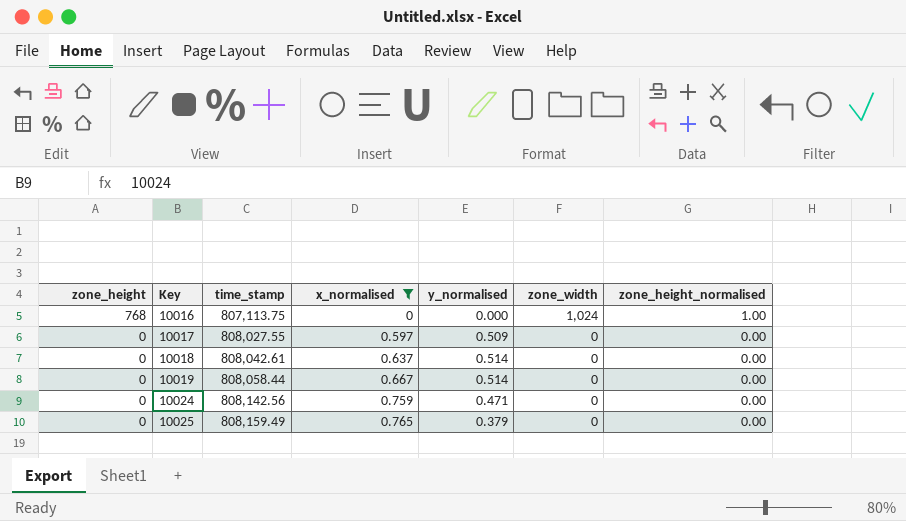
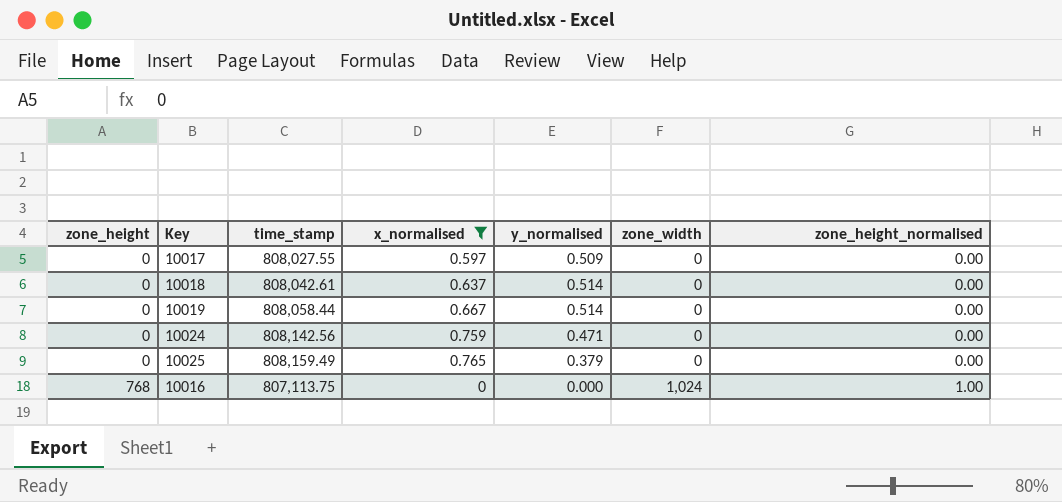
row order: zone_height descending -> zone_height ascending

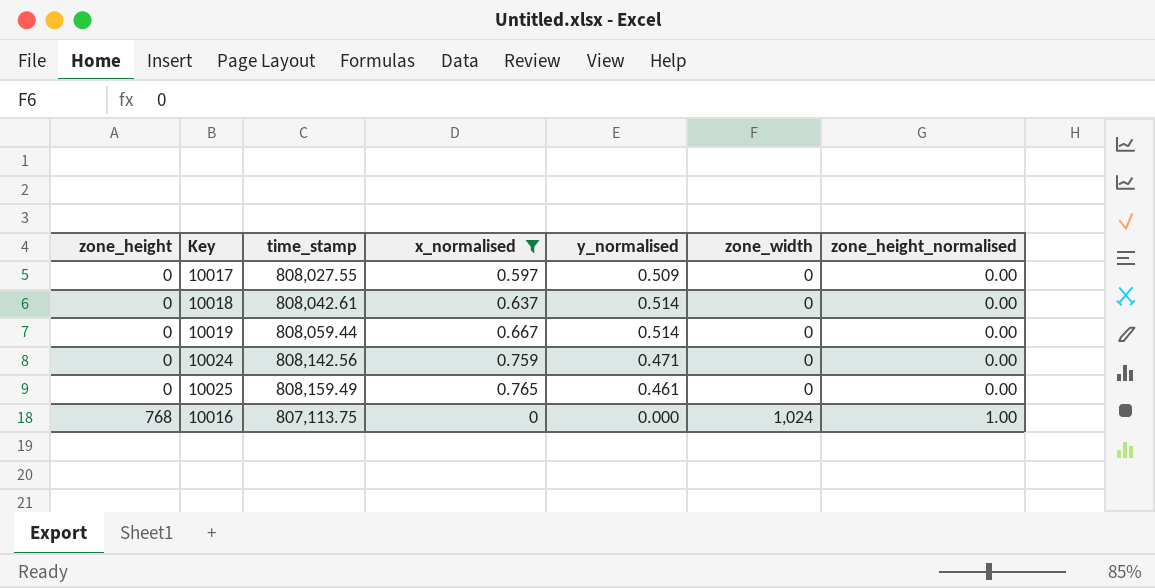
10019 | time_stamp: 808,058.44 -> 808,059.44
10025 | y_normalised: 0.379 -> 0.461

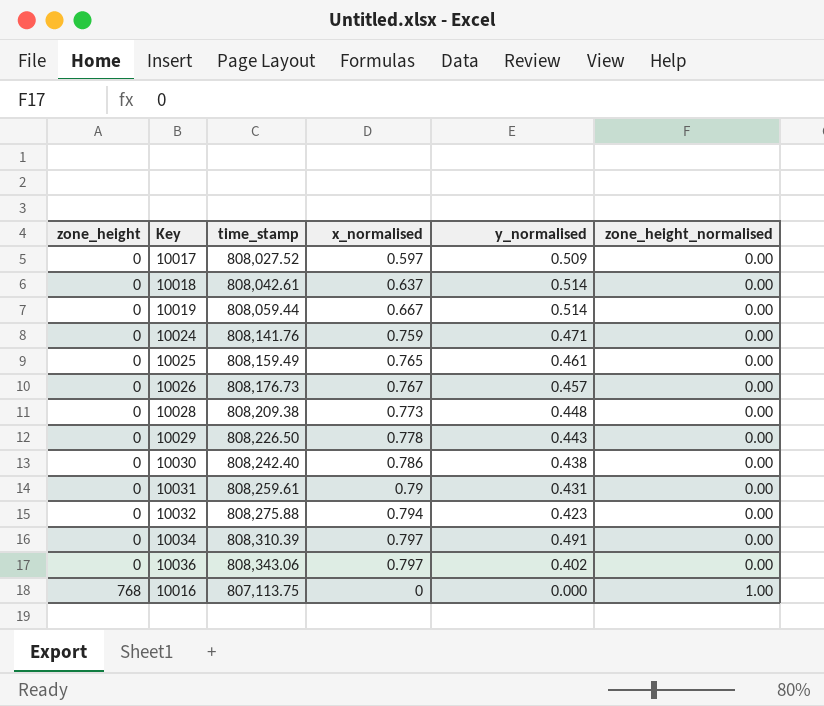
filter: x_normalised <= 0.765 -> none
column zone_width | position: 6 -> none
10017 | time_stamp: 808,027.55 -> 808,027.52
10024 | time_stamp: 808,142.56 -> 808,141.76

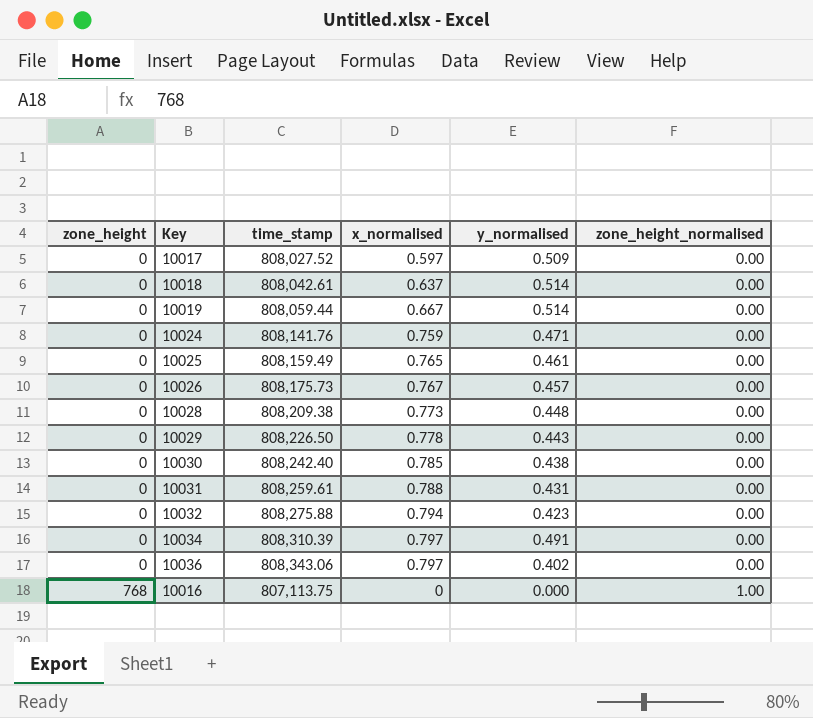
10026 | time_stamp: 808,176.73 -> 808,175.73
10030 | x_normalised: 0.786 -> 0.785
10031 | x_normalised: 0.79 -> 0.788

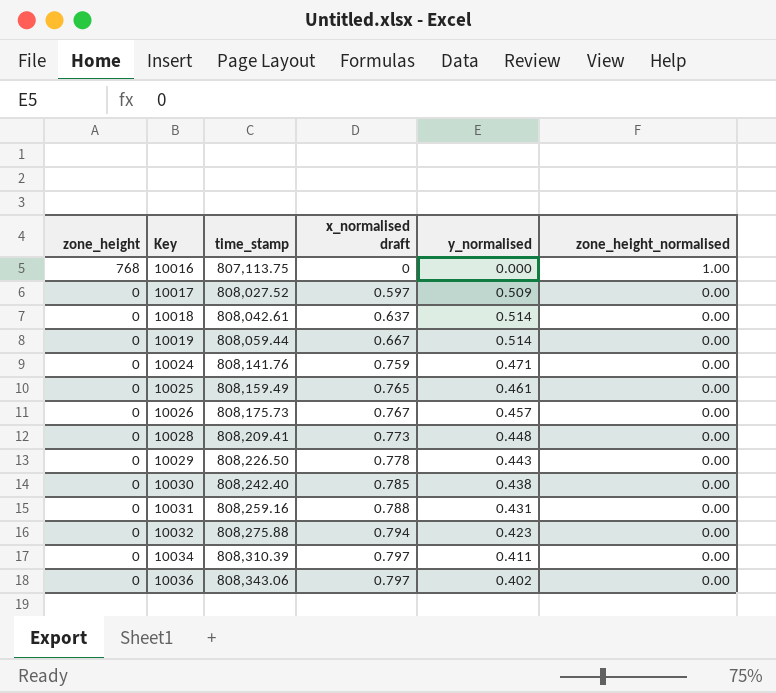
row order: zone_height ascending -> zone_height descending
column name: x_normalised -> x_normalised draft
10028 | time_stamp: 808,209.38 -> 808,209.41
10031 | time_stamp: 808,259.61 -> 808,259.16
10034 | y_normalised: 0.491 -> 0.411

